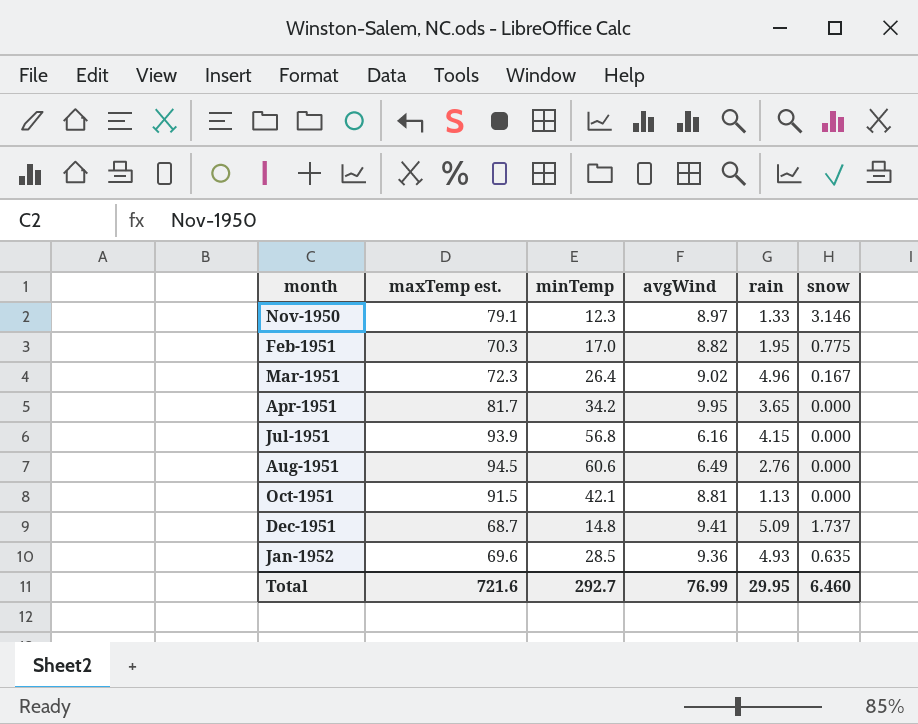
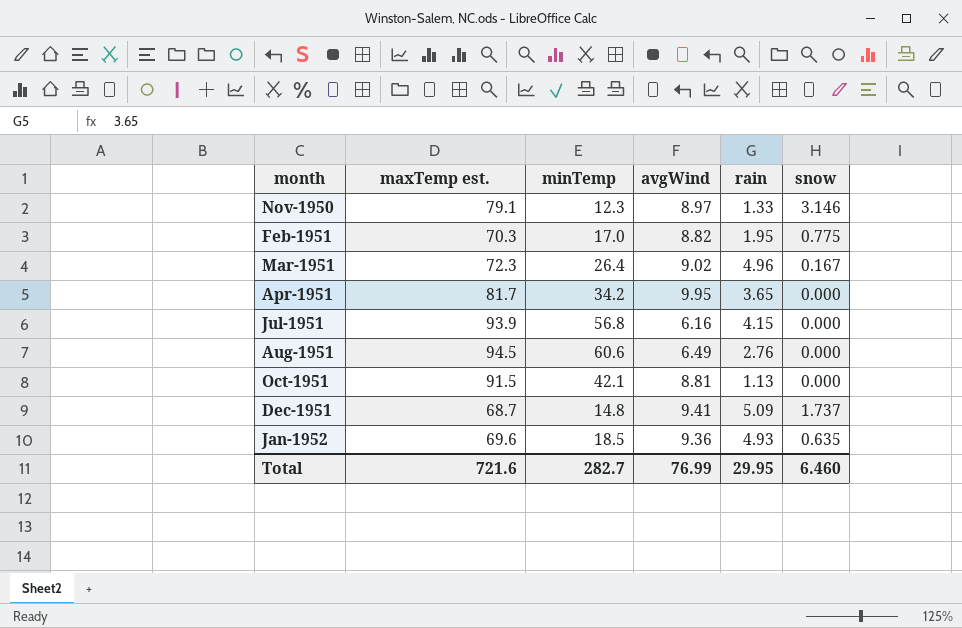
Jan-1952 | minTemp: 28.5 -> 18.5
Total | minTemp: 292.7 -> 282.7

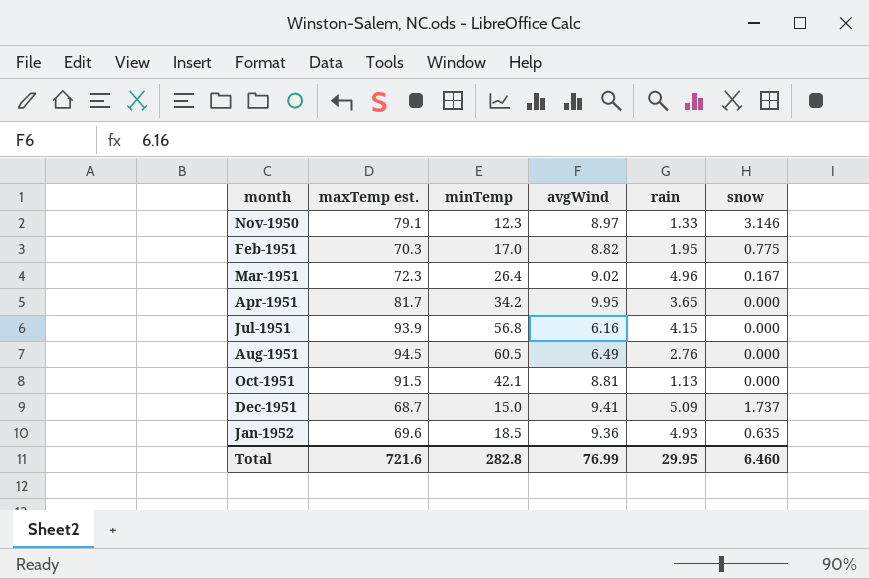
Aug-1951 | minTemp: 60.6 -> 60.5
Dec-1951 | minTemp: 14.8 -> 15.0
Total | minTemp: 282.7 -> 282.8

